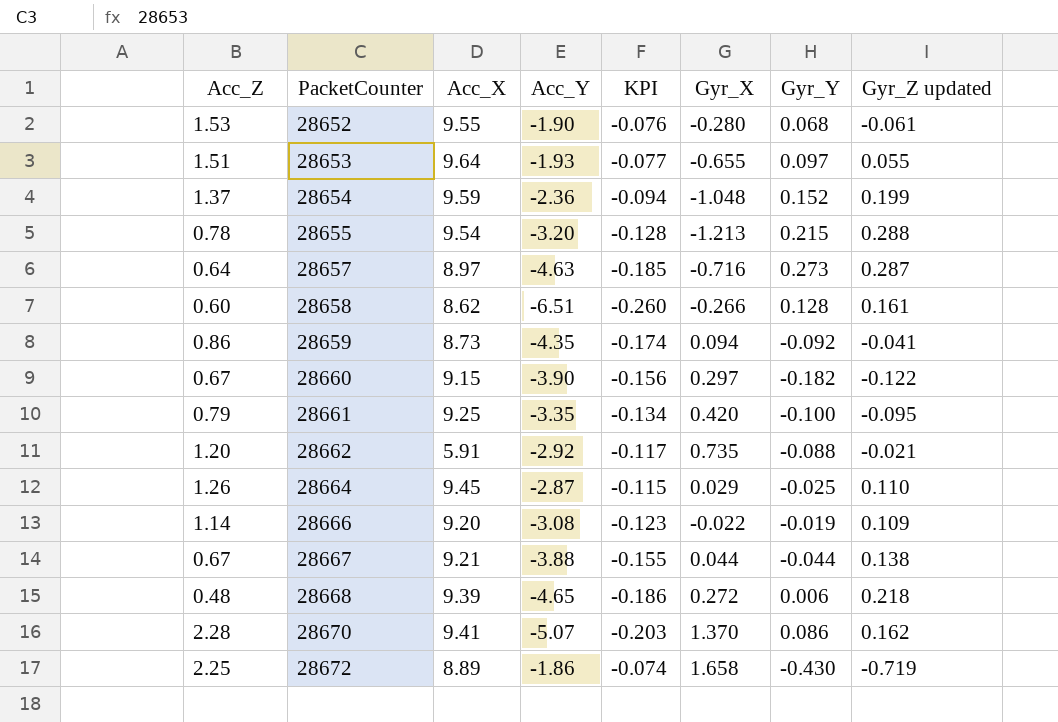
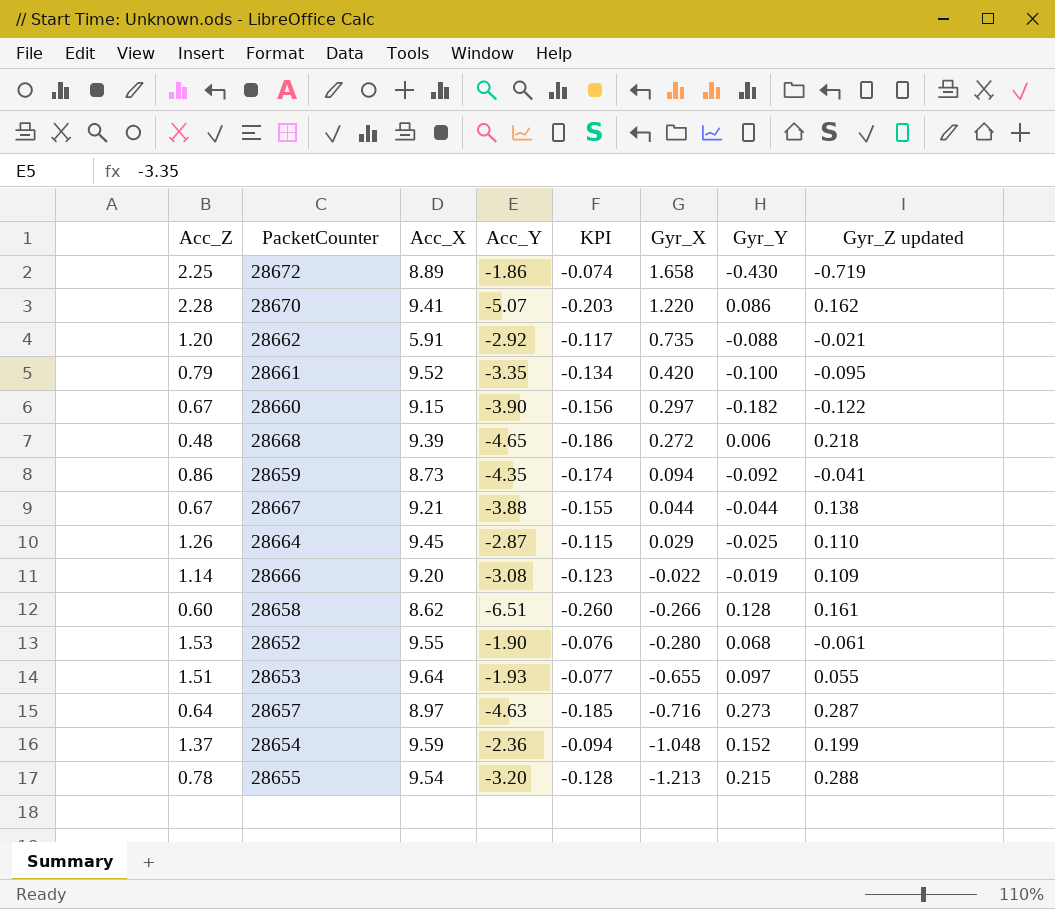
row order: PacketCounter ascending -> Gyr_X descending
28670 | Gyr_X: 1.370 -> 1.220
28661 | Acc_X: 9.25 -> 9.52

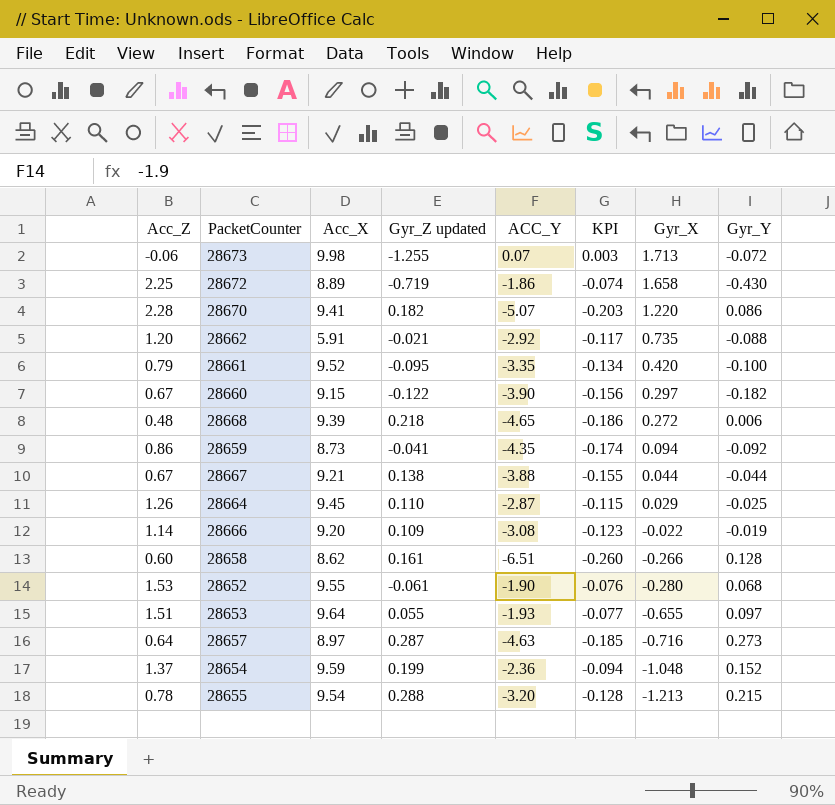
column Gyr_Z updated | position: 8 -> 4
column name: Acc_Y -> ACC_Y
row 28673: none -> -0.06 | 9.98 | -1.255 | 0.07 | 0.003 | 1.713 | -0.072
28670 | Gyr_Z updated: 0.162 -> 0.182

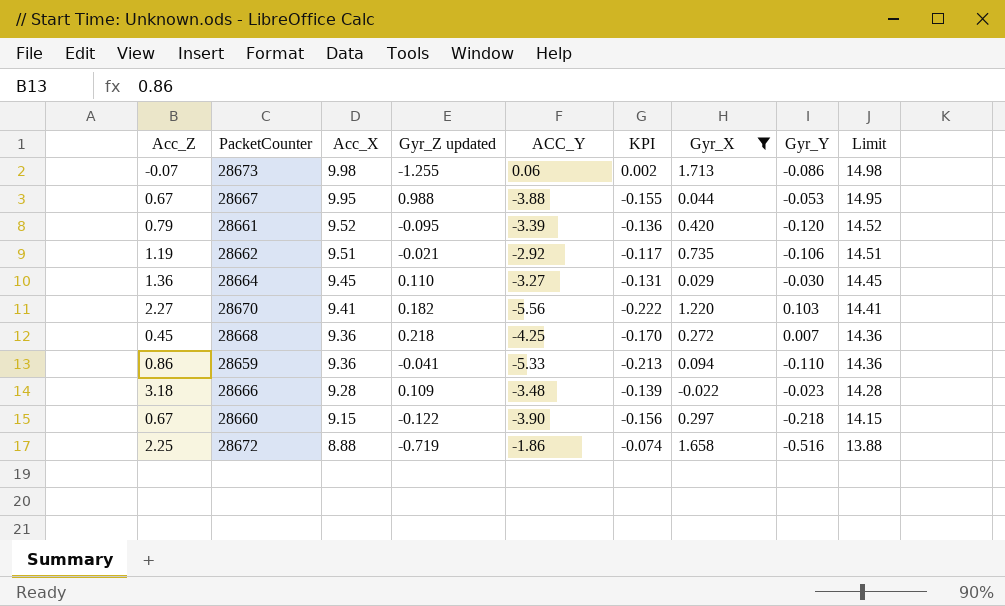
filter: none -> Gyr_X >= -0.022
row order: Gyr_X descending -> Acc_X descending
column Limit | formula: none -> [Acc_X] + 5
28673 | Acc_Z: -0.06 -> -0.07
28673 | ACC_Y: 0.07 -> 0.06
28673 | KPI: 0.003 -> 0.002
28673 | Gyr_Y: -0.072 -> -0.086
28667 | Acc_X: 9.21 -> 9.95
28667 | Gyr_Z updated: 0.138 -> 0.988
28667 | Gyr_Y: -0.044 -> -0.053
28661 | ACC_Y: -3.35 -> -3.39
28661 | KPI: -0.134 -> -0.136
28661 | Gyr_Y: -0.100 -> -0.120
28662 | Acc_Z: 1.20 -> 1.19
28662 | Acc_X: 5.91 -> 9.51
28662 | Gyr_Y: -0.088 -> -0.106
28664 | Acc_Z: 1.26 -> 1.36
28664 | ACC_Y: -2.87 -> -3.27
28664 | KPI: -0.115 -> -0.131
28664 | Gyr_Y: -0.025 -> -0.030
28670 | Acc_Z: 2.28 -> 2.27
28670 | ACC_Y: -5.07 -> -5.56
28670 | KPI: -0.203 -> -0.222
28670 | Gyr_Y: 0.086 -> 0.103
28668 | Acc_Z: 0.48 -> 0.45
28668 | Acc_X: 9.39 -> 9.36
28668 | ACC_Y: -4.65 -> -4.25
28668 | KPI: -0.186 -> -0.170
28668 | Gyr_Y: 0.006 -> 0.007
28659 | Acc_X: 8.73 -> 9.36
28659 | ACC_Y: -4.35 -> -5.33
28659 | KPI: -0.174 -> -0.213
28659 | Gyr_Y: -0.092 -> -0.110
28666 | Acc_Z: 1.14 -> 3.18
28666 | Acc_X: 9.20 -> 9.28
28666 | ACC_Y: -3.08 -> -3.48
28666 | KPI: -0.123 -> -0.139
28666 | Gyr_Y: -0.019 -> -0.023
28660 | Gyr_Y: -0.182 -> -0.218
28672 | Acc_X: 8.89 -> 8.88
28672 | Gyr_Y: -0.430 -> -0.516

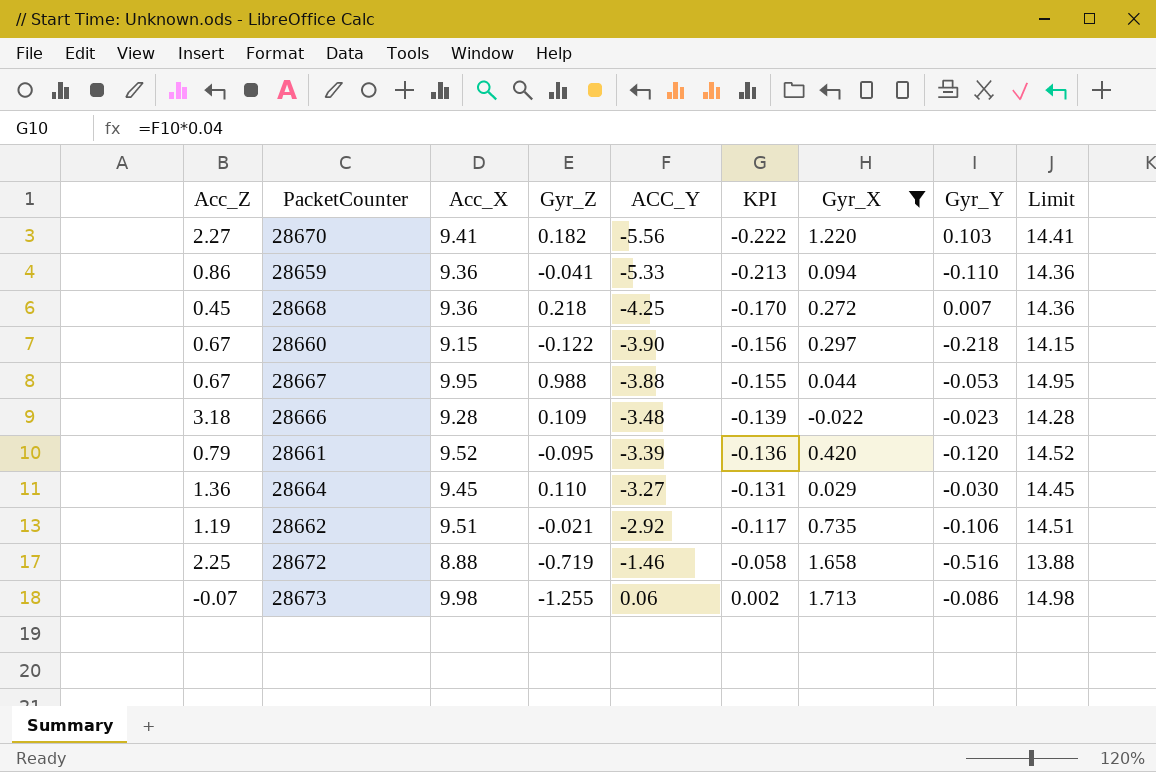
row order: Acc_X descending -> ACC_Y ascending
column name: Gyr_Z updated -> Gyr_Z
28672 | ACC_Y: -1.86 -> -1.46
28672 | KPI: -0.074 -> -0.058

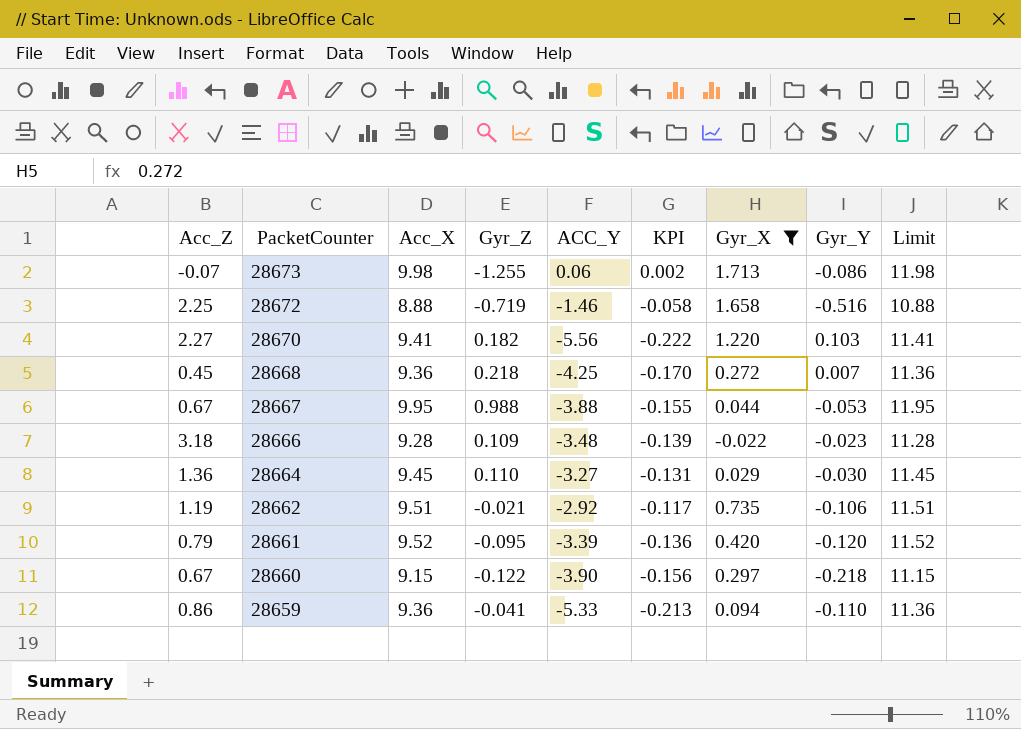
row order: ACC_Y ascending -> PacketCounter descending
column Limit | formula: [Acc_X] + 5 -> [Acc_X] + 2

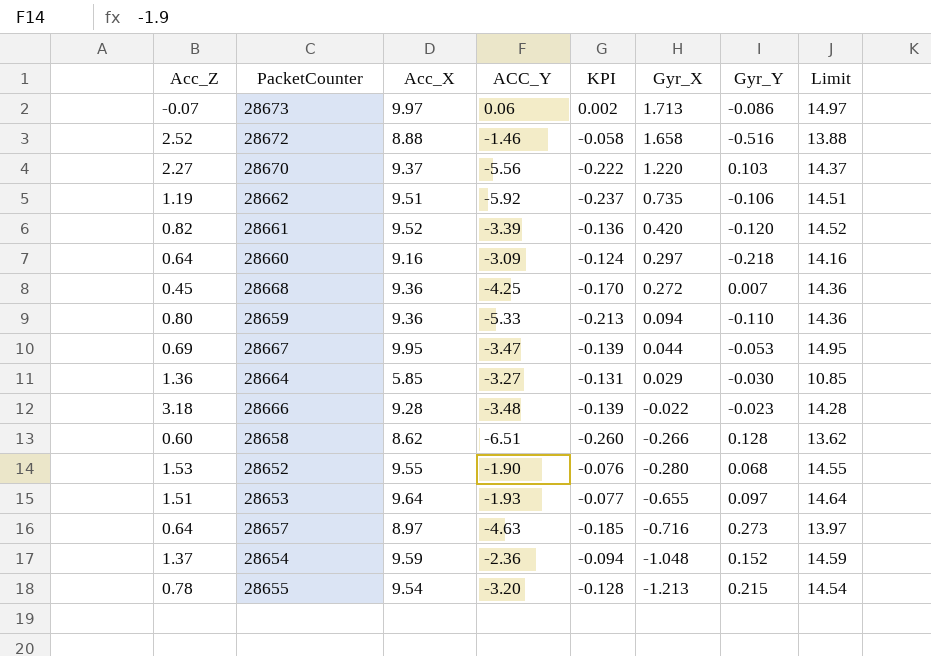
filter: Gyr_X >= -0.022 -> none
row order: PacketCounter descending -> Gyr_X descending
column Gyr_Z | position: 4 -> none
column Limit | formula: [Acc_X] + 2 -> [Acc_X] + 5
28673 | Acc_X: 9.98 -> 9.97
28672 | Acc_Z: 2.25 -> 2.52
28670 | Acc_X: 9.41 -> 9.37
28662 | ACC_Y: -2.92 -> -5.92
28662 | KPI: -0.117 -> -0.237
28661 | Acc_Z: 0.79 -> 0.82
28660 | Acc_Z: 0.67 -> 0.64
28660 | Acc_X: 9.15 -> 9.16
28660 | ACC_Y: -3.90 -> -3.09
28660 | KPI: -0.156 -> -0.124
28659 | Acc_Z: 0.86 -> 0.80
28667 | Acc_Z: 0.67 -> 0.69
28667 | ACC_Y: -3.88 -> -3.47
28667 | KPI: -0.155 -> -0.139
28664 | Acc_X: 9.45 -> 5.85

